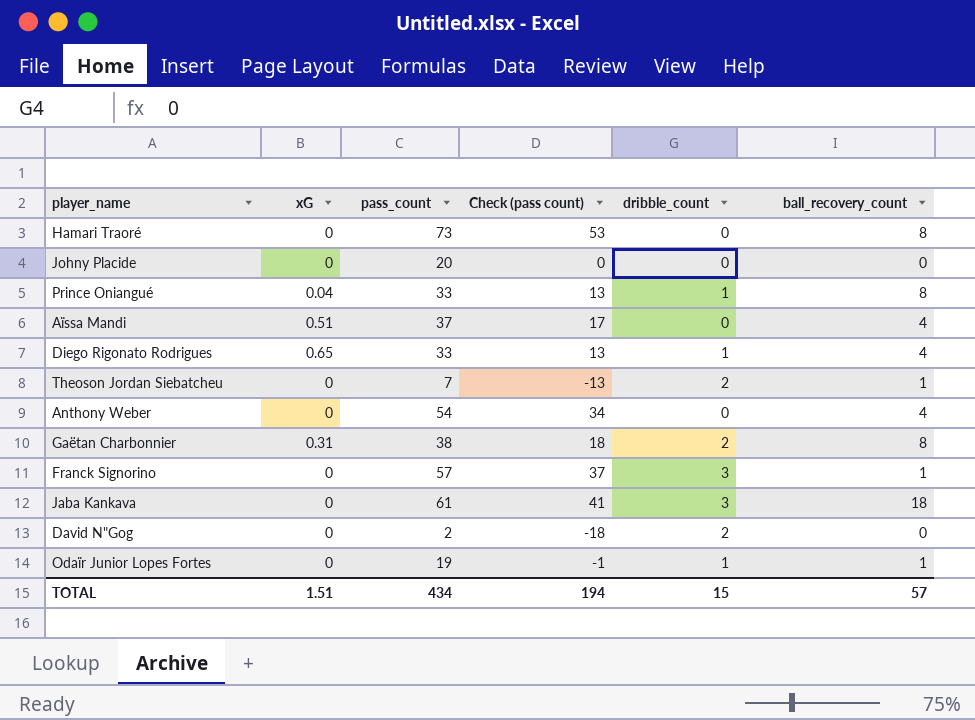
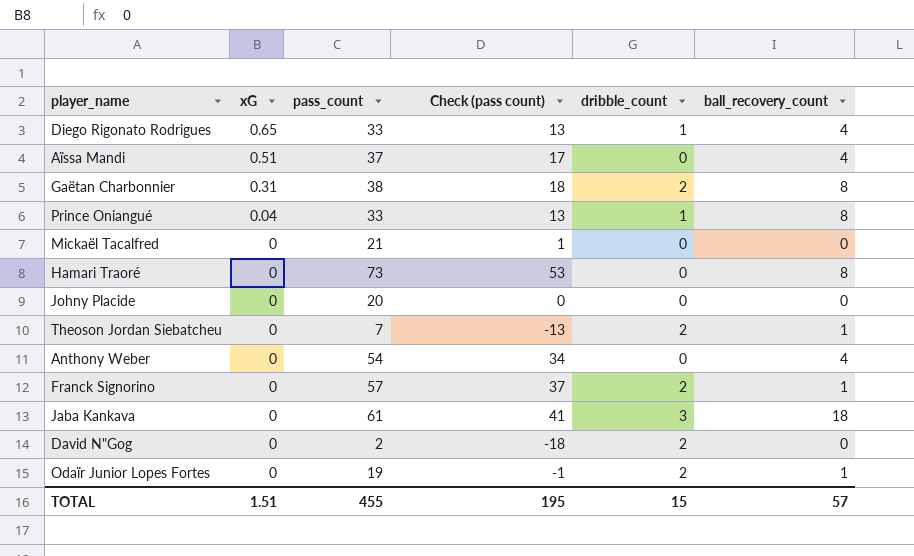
row order: none -> xG descending
row Mickaël Tacalfred: none -> 0 | 21 | 1 | 0 | 0
Franck Signorino | dribble_count: 3 -> 2
Odaïr Junior Lopes Fortes | dribble_count: 1 -> 2
TOTAL | pass_count: 434 -> 455
TOTAL | Check (pass count): 194 -> 195

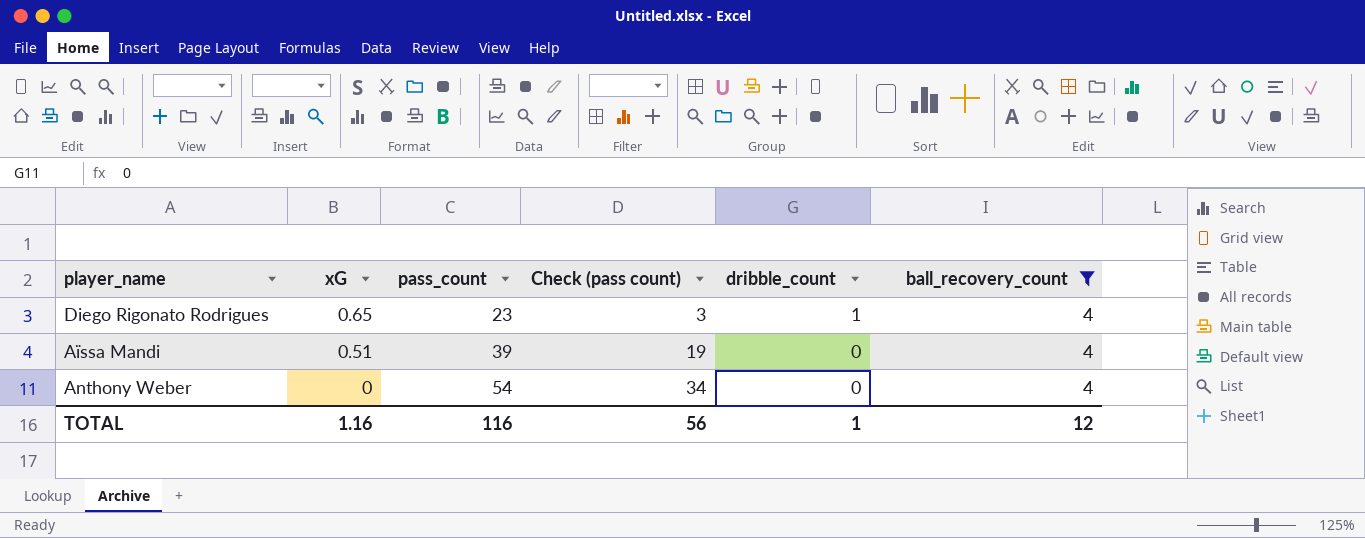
filter: none -> ball_recovery_count = 4
Diego Rigonato Rodrigues | pass_count: 33 -> 23
Diego Rigonato Rodrigues | Check (pass count): 13 -> 3
Aïssa Mandi | pass_count: 37 -> 39
Aïssa Mandi | Check (pass count): 17 -> 19
TOTAL | xG: 1.51 -> 1.16
TOTAL | pass_count: 455 -> 116
TOTAL | Check (pass count): 195 -> 56
TOTAL | dribble_count: 15 -> 1
TOTAL | ball_recovery_count: 57 -> 12

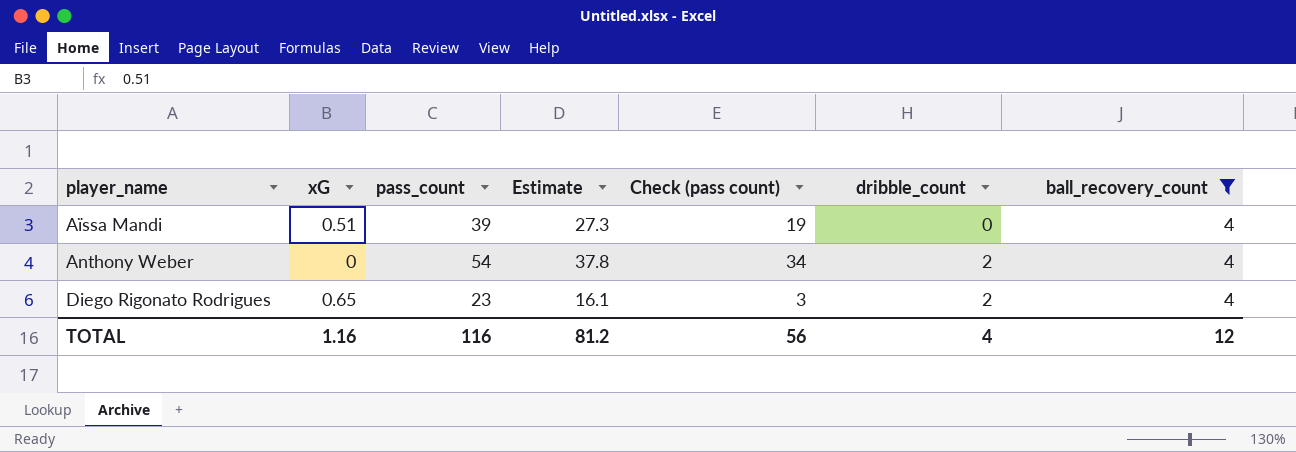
row order: xG descending -> player_name ascending
column Estimate | formula: none -> [pass_count] * 0.7
Anthony Weber | dribble_count: 0 -> 2
Diego Rigonato Rodrigues | dribble_count: 1 -> 2
TOTAL | dribble_count: 1 -> 4

